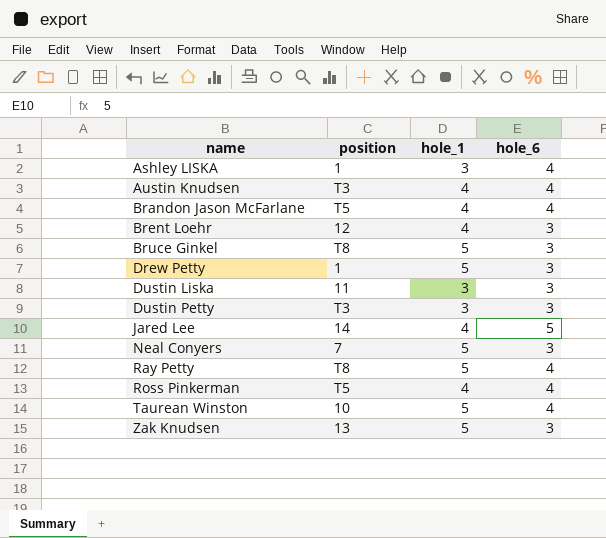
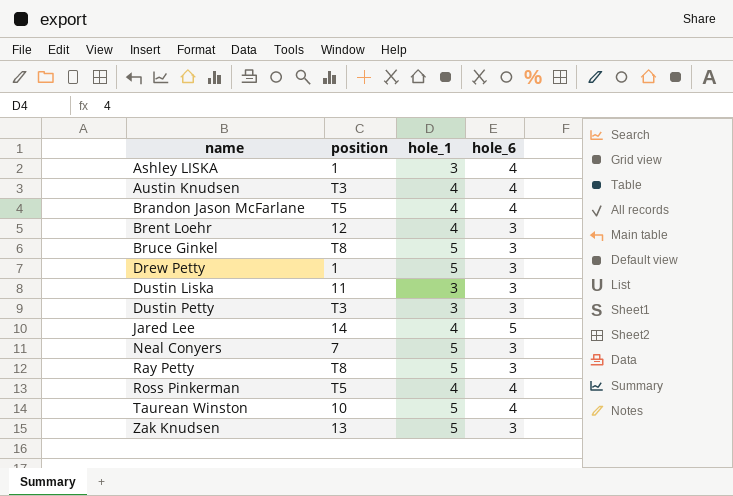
Ray Petty | hole_6: 4 -> 3

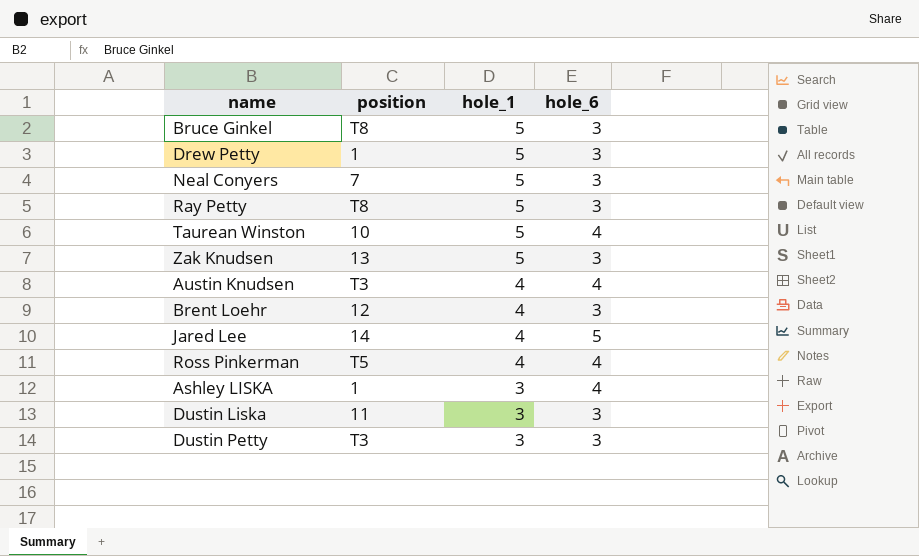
row order: name ascending -> hole_1 descending
row Brandon Jason McFarlane: T5 | 4 | 4 -> none

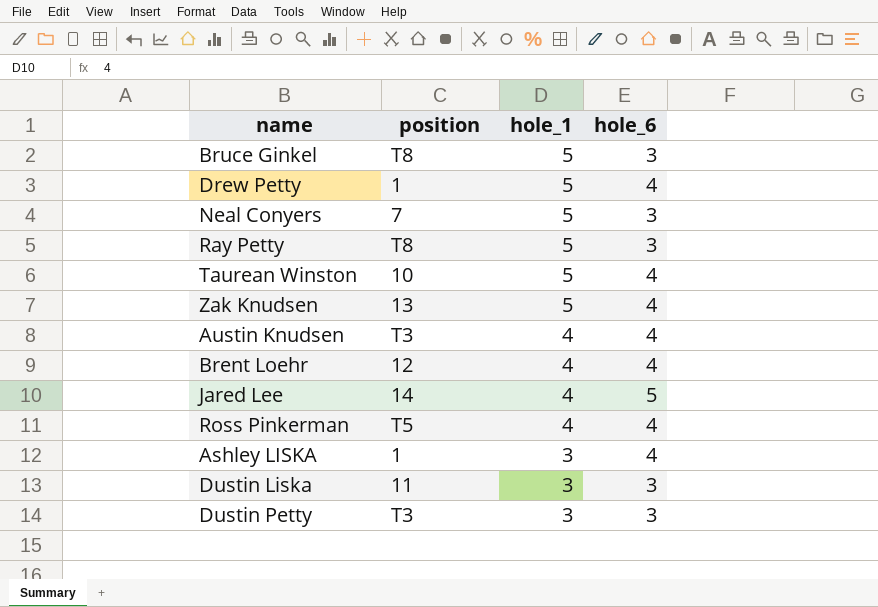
Drew Petty | hole_6: 3 -> 4
Zak Knudsen | hole_6: 3 -> 4
Brent Loehr | hole_6: 3 -> 4

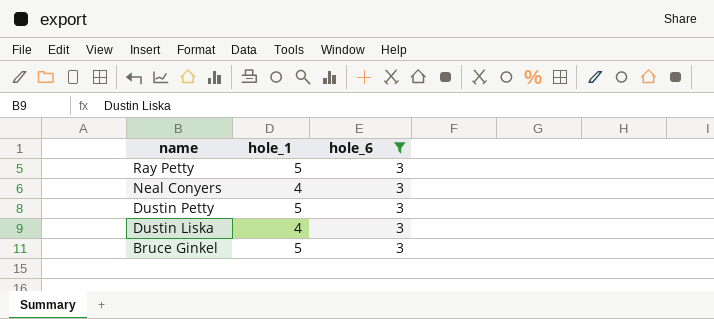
filter: none -> hole_6 = 3
row order: hole_1 descending -> name descending
column position | position: 2 -> none
Neal Conyers | hole_1: 5 -> 4
Dustin Petty | hole_1: 3 -> 5
Dustin Liska | hole_1: 3 -> 4

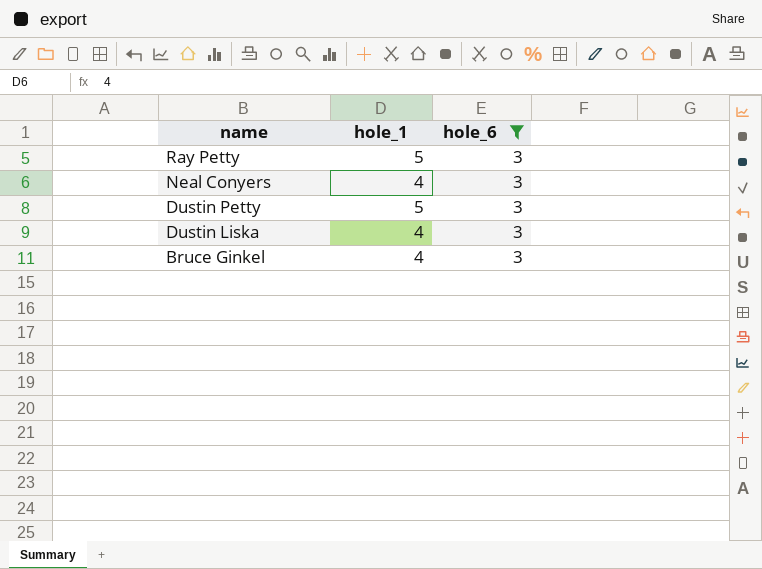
Bruce Ginkel | hole_1: 5 -> 4

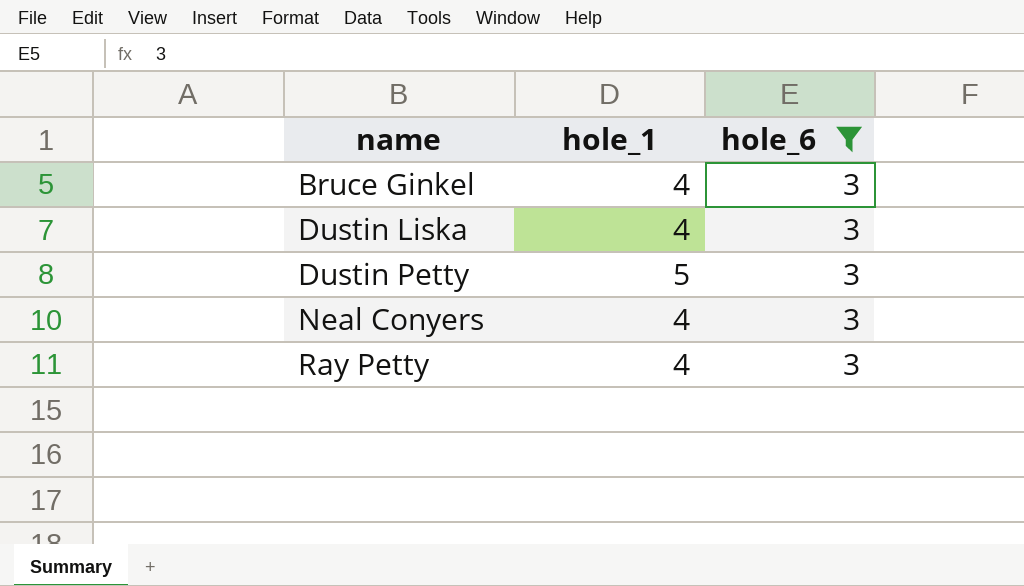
row order: name descending -> name ascending
Ray Petty | hole_1: 5 -> 4

